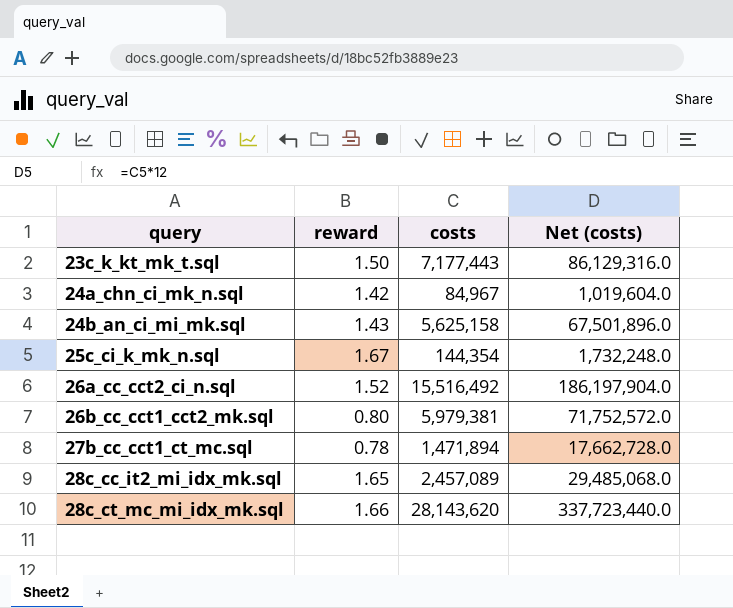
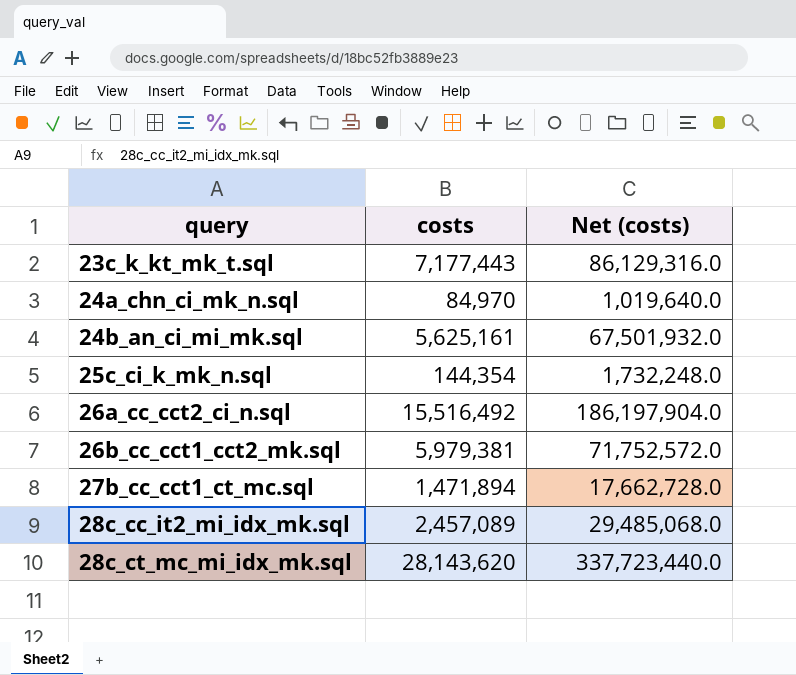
column reward | position: 2 -> none
24a_chn_ci_mk_n.sql | costs: 84,967 -> 84,970
24a_chn_ci_mk_n.sql | Net (costs): 1,019,604.0 -> 1,019,640.0
24b_an_ci_mi_mk.sql | costs: 5,625,158 -> 5,625,161
24b_an_ci_mi_mk.sql | Net (costs): 67,501,896.0 -> 67,501,932.0

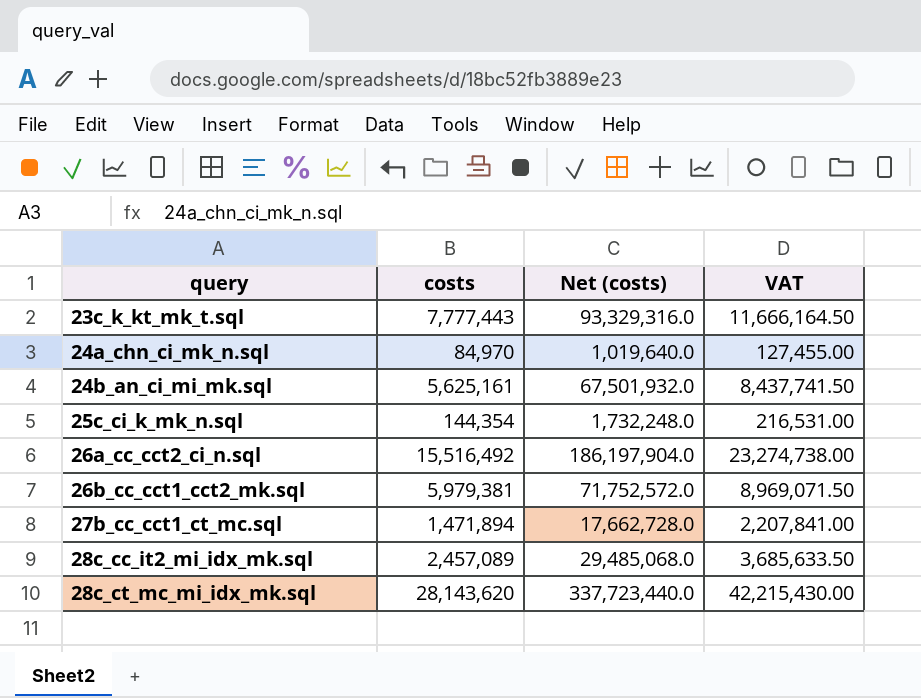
column VAT | formula: none -> [costs] * 1.5
23c_k_kt_mk_t.sql | costs: 7,177,443 -> 7,777,443
23c_k_kt_mk_t.sql | Net (costs): 86,129,316.0 -> 93,329,316.0

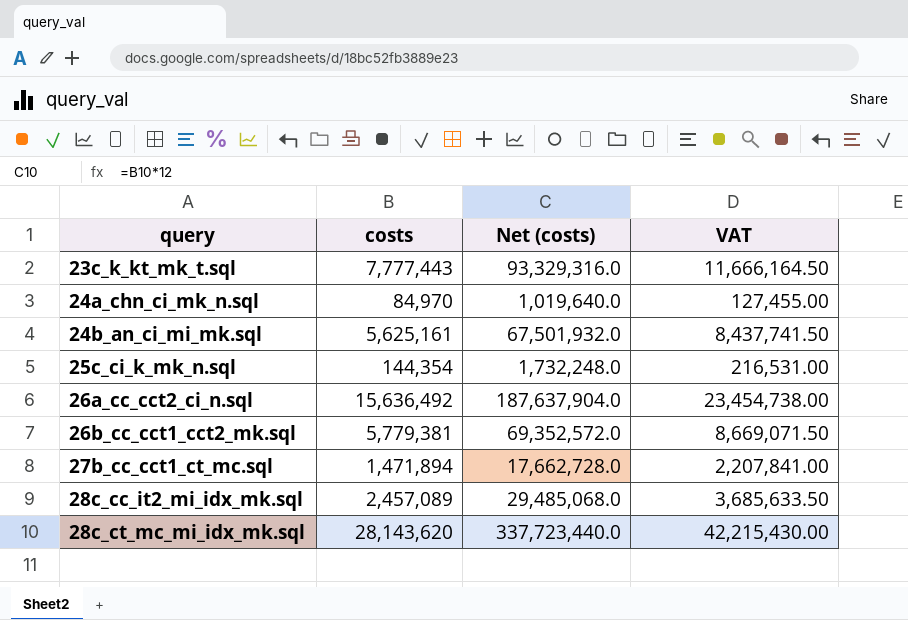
26a_cc_cct2_ci_n.sql | costs: 15,516,492 -> 15,636,492
26a_cc_cct2_ci_n.sql | Net (costs): 186,197,904.0 -> 187,637,904.0
26a_cc_cct2_ci_n.sql | VAT: 23,274,738.00 -> 23,454,738.00
26b_cc_cct1_cct2_mk.sql | costs: 5,979,381 -> 5,779,381
26b_cc_cct1_cct2_mk.sql | Net (costs): 71,752,572.0 -> 69,352,572.0
26b_cc_cct1_cct2_mk.sql | VAT: 8,969,071.50 -> 8,669,071.50

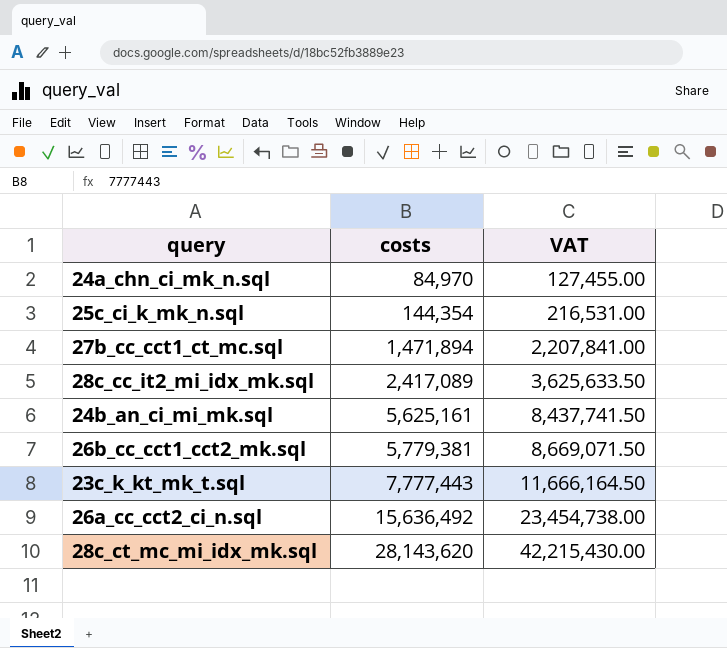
row order: query ascending -> costs ascending
column Net (costs) | formula: [costs] * 12 -> none
28c_cc_it2_mi_idx_mk.sql | costs: 2,457,089 -> 2,417,089
28c_cc_it2_mi_idx_mk.sql | VAT: 3,685,633.50 -> 3,625,633.50

